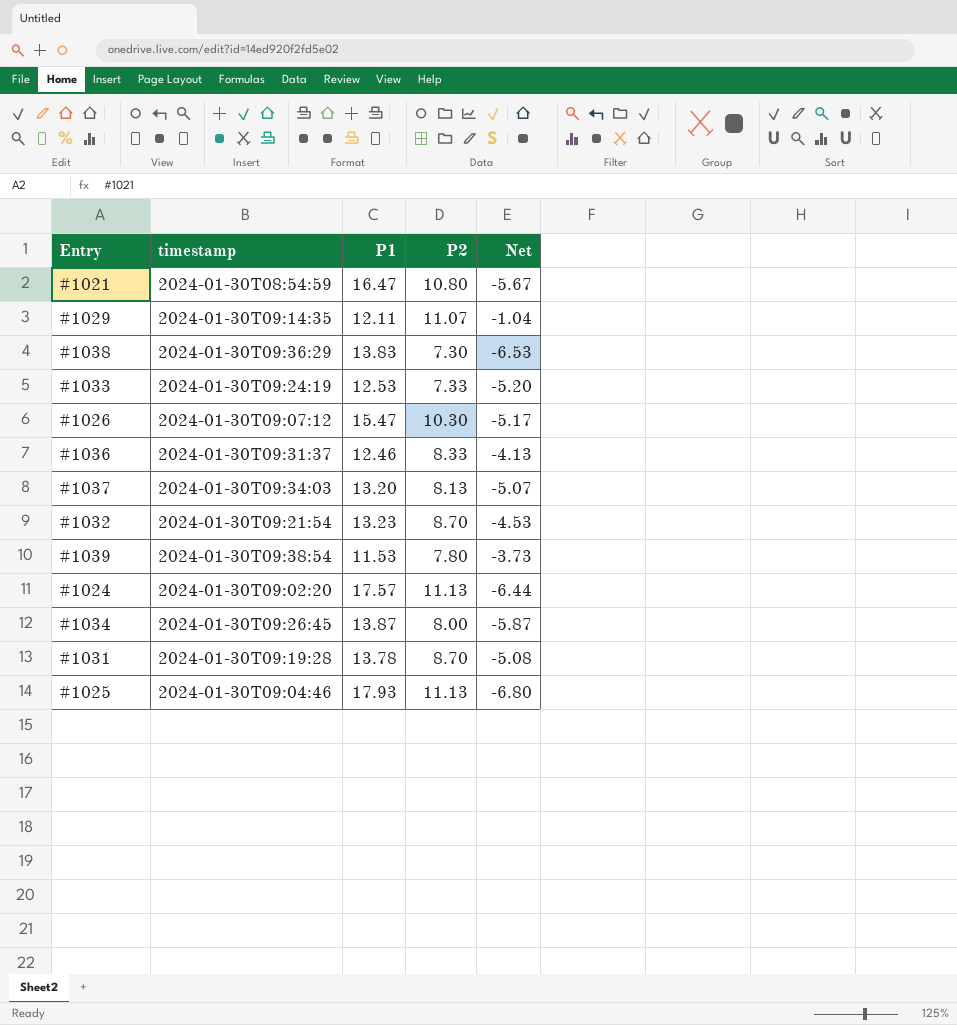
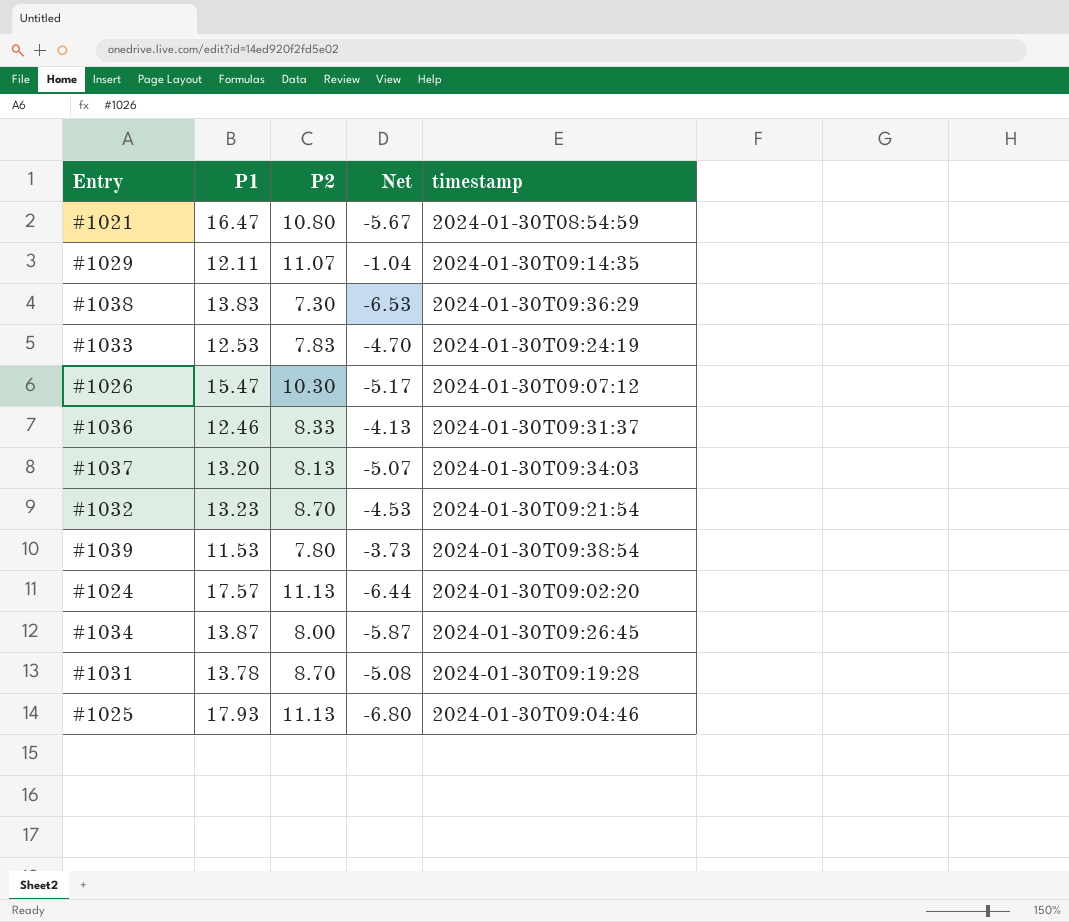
column timestamp | position: 2 -> 5
#1033 | P2: 7.33 -> 7.83
#1033 | Net: -5.20 -> -4.70

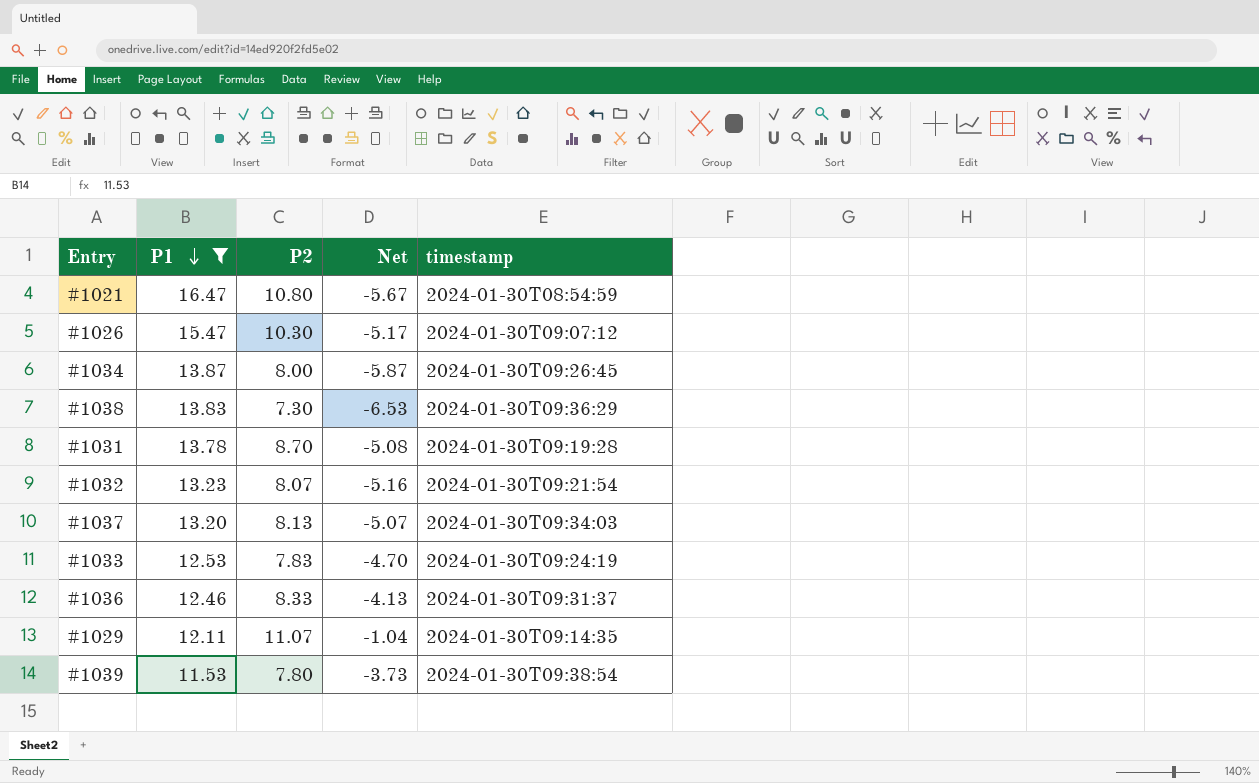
filter: none -> P1 <= 16.47
row order: none -> P1 descending
#1032 | P2: 8.70 -> 8.07
#1032 | Net: -4.53 -> -5.16

